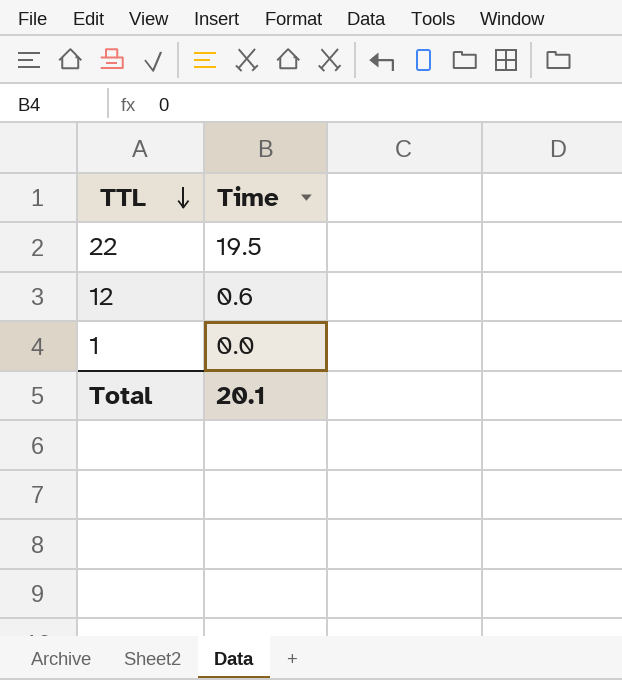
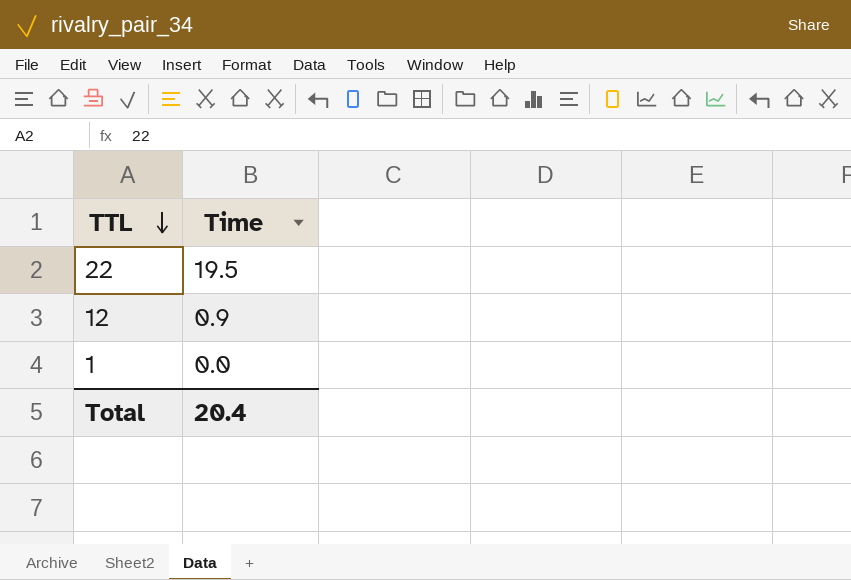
12 | Time: 0.6 -> 0.9
Total | Time: 20.1 -> 20.4

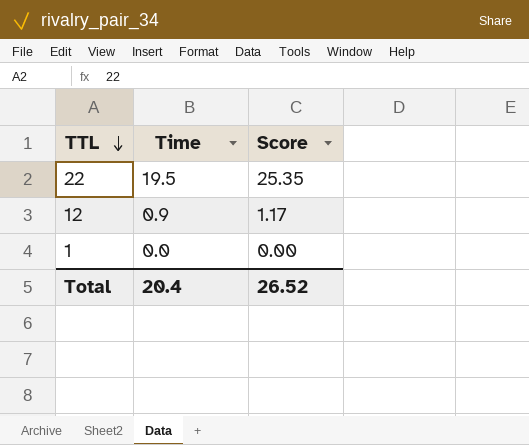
column Score | formula: none -> [Time] * 1.3

